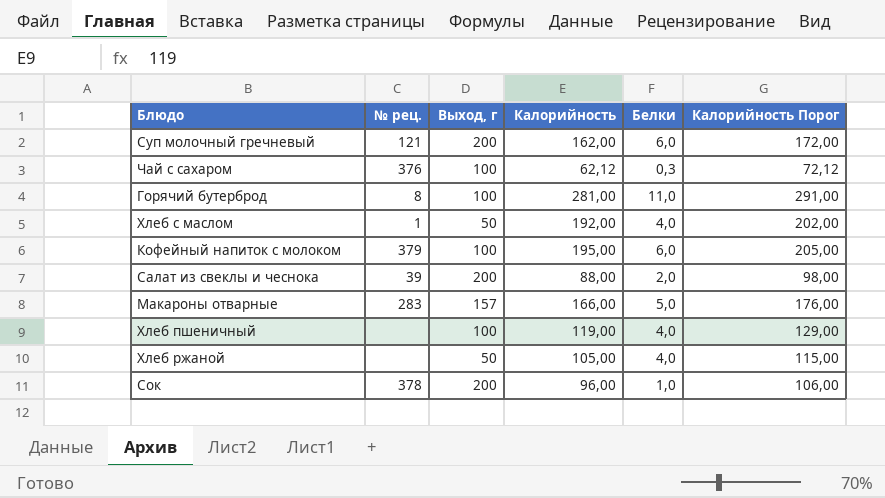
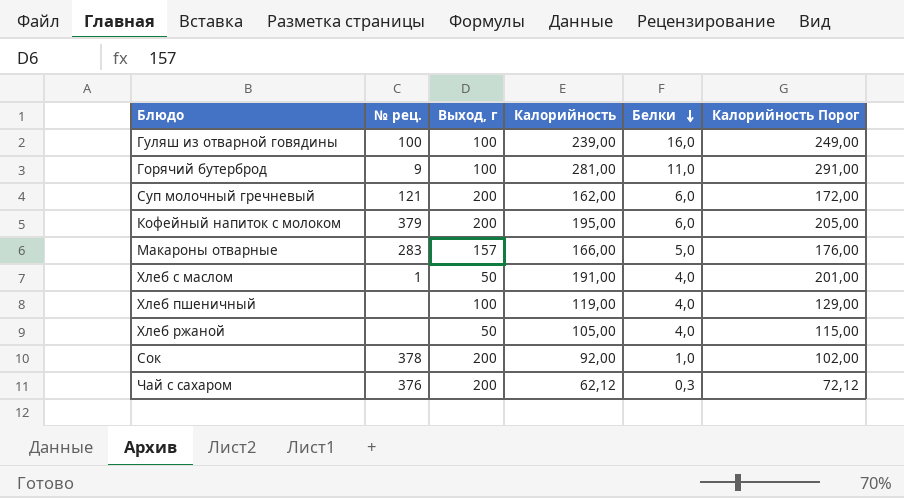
row order: none -> Белки descending
row Салат из свеклы и чеснока: 39 | 200 | 88,00 | 2,0 | 98,00 -> none
row Гуляш из отварной говядины: none -> 100 | 100 | 239,00 | 16,0 | 249,00
Горячий бутерброд | № рец.: 8 -> 9
Кофейный напиток с молоком | Выход, г: 100 -> 200
Хлеб с маслом | Калорийность: 192,00 -> 191,00
Хлеб с маслом | Калорийность Порог: 202,00 -> 201,00
Сок | Калорийность: 96,00 -> 92,00
Сок | Калорийность Порог: 106,00 -> 102,00
Чай с сахаром | Выход, г: 100 -> 200

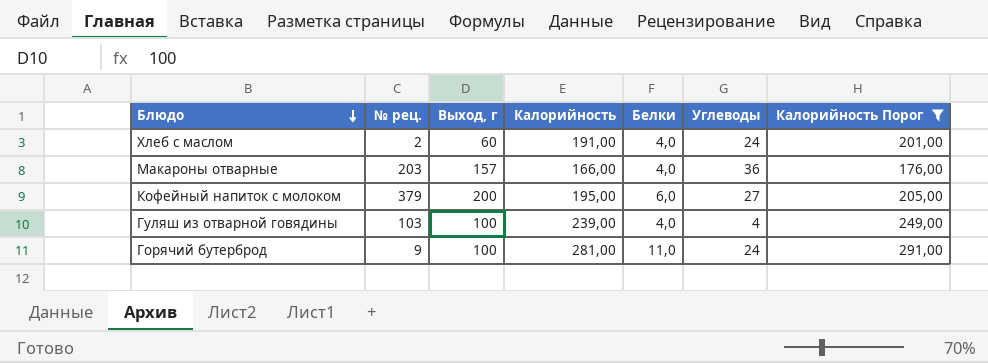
filter: none -> Калорийность Порог >= 176,00
row order: Белки descending -> Блюдо descending
column Углеводы | position: none -> 6
Хлеб с маслом | № рец.: 1 -> 2
Хлеб с маслом | Выход, г: 50 -> 60
Макароны отварные | № рец.: 283 -> 203
Макароны отварные | Белки: 5,0 -> 4,0
Гуляш из отварной говядины | № рец.: 100 -> 103
Гуляш из отварной говядины | Белки: 16,0 -> 4,0

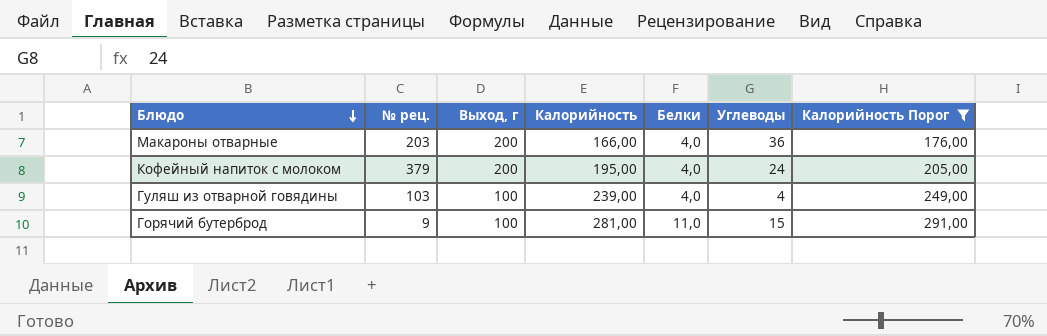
row Хлеб с маслом: 2 | 60 | 191,00 | 4,0 | 24 | 201,00 -> none
Макароны отварные | Выход, г: 157 -> 200
Кофейный напиток с молоком | Белки: 6,0 -> 4,0
Кофейный напиток с молоком | Углеводы: 27 -> 24
Горячий бутерброд | Углеводы: 24 -> 15

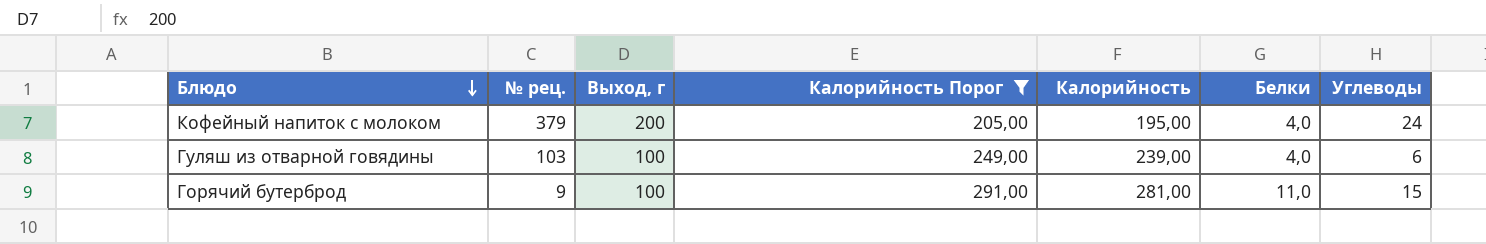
column Калорийность Порог | position: 7 -> 4
row Макароны отварные: 203 | 200 | 166,00 | 4,0 | 36 | 176,00 -> none
Гуляш из отварной говядины | Углеводы: 4 -> 6

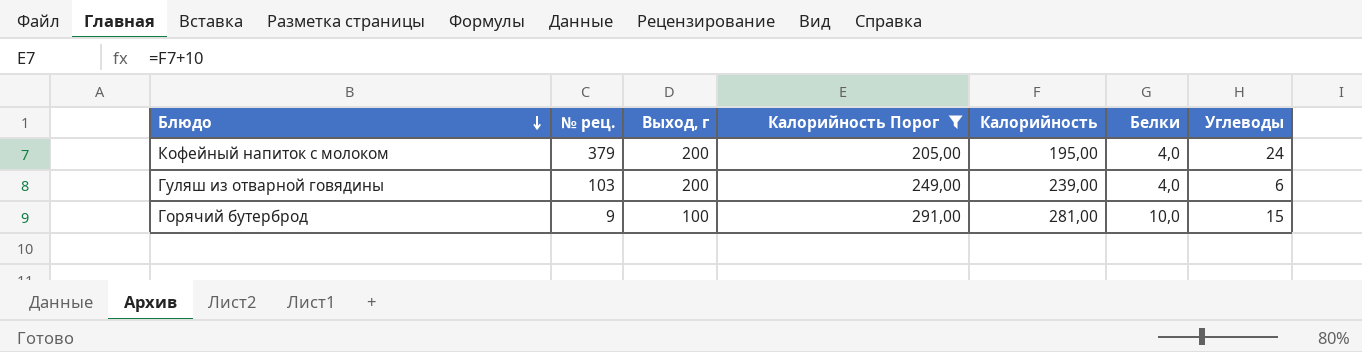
Гуляш из отварной говядины | Выход, г: 100 -> 200
Горячий бутерброд | Белки: 11,0 -> 10,0

